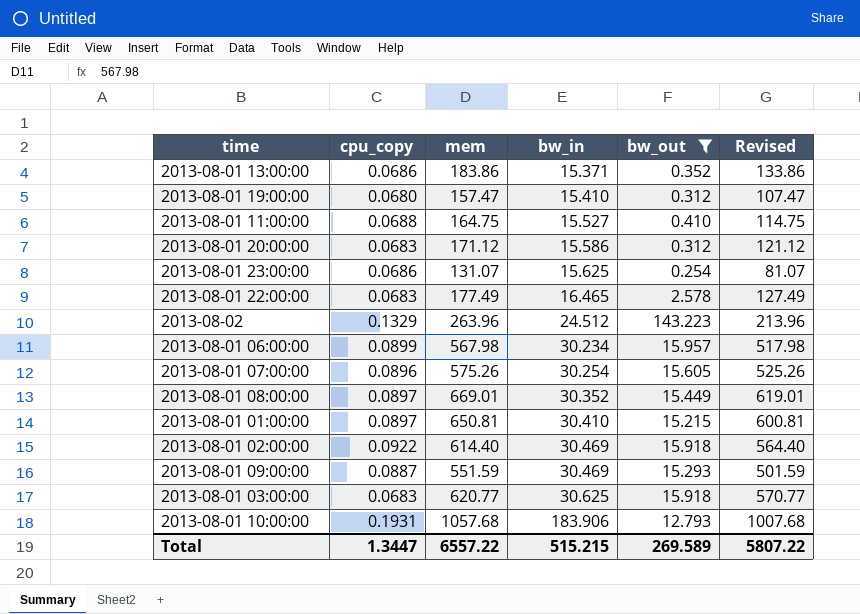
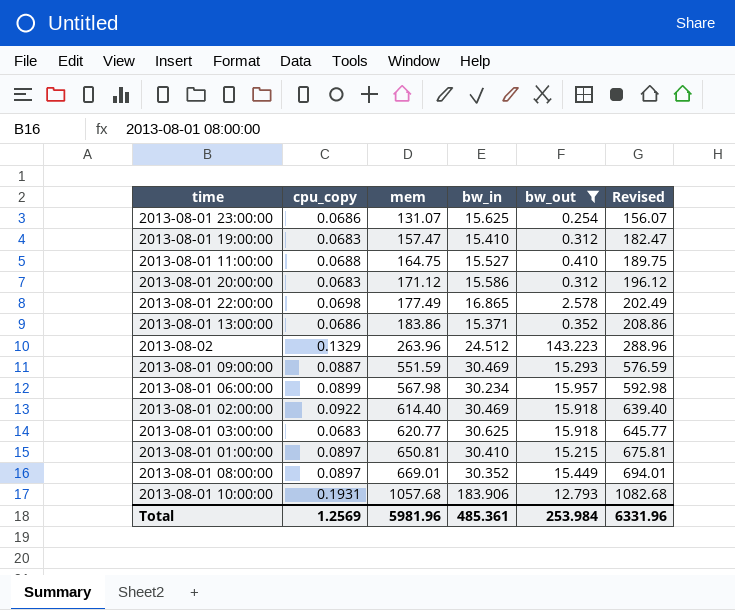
row order: bw_in ascending -> mem ascending
column Revised | formula: [mem] - 50 -> [mem] + 25
row 2013-08-01 07:00:00: 0.0896 | 575.26 | 30.254 | 15.605 | 525.26 -> none
2013-08-01 19:00:00 | cpu_copy: 0.0680 -> 0.0683
2013-08-01 22:00:00 | cpu_copy: 0.0683 -> 0.0698
2013-08-01 22:00:00 | bw_in: 16.465 -> 16.865
Total | cpu_copy: 1.3447 -> 1.2569
Total | mem: 6557.22 -> 5981.96
Total | bw_in: 515.215 -> 485.361
Total | bw_out: 269.589 -> 253.984
Total | Revised: 5807.22 -> 6331.96

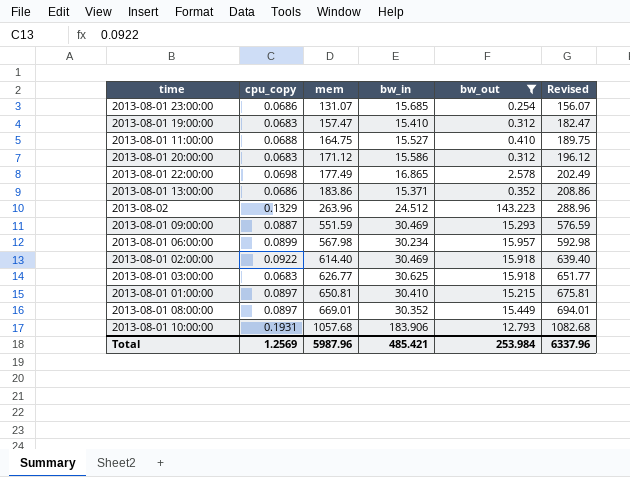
2013-08-01 23:00:00 | bw_in: 15.625 -> 15.685
2013-08-01 03:00:00 | mem: 620.77 -> 626.77
2013-08-01 03:00:00 | Revised: 645.77 -> 651.77
Total | mem: 5981.96 -> 5987.96
Total | bw_in: 485.361 -> 485.421
Total | Revised: 6331.96 -> 6337.96

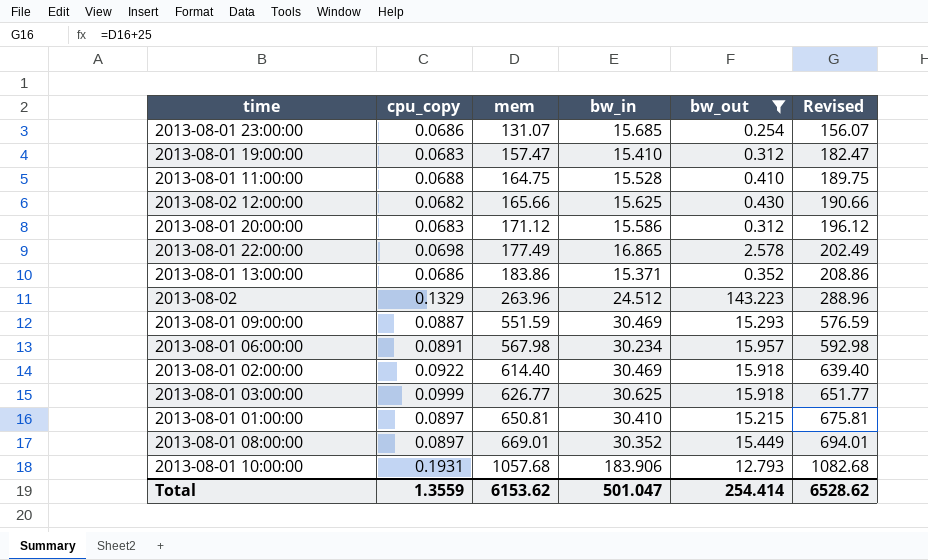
2013-08-01 11:00:00 | bw_in: 15.527 -> 15.528
row 2013-08-02 12:00:00: none -> 0.0682 | 165.66 | 15.625 | 0.430 | 190.66
2013-08-01 06:00:00 | cpu_copy: 0.0899 -> 0.0891
2013-08-01 03:00:00 | cpu_copy: 0.0683 -> 0.0999
Total | cpu_copy: 1.2569 -> 1.3559
Total | mem: 5987.96 -> 6153.62
Total | bw_in: 485.421 -> 501.047
Total | bw_out: 253.984 -> 254.414
Total | Revised: 6337.96 -> 6528.62

